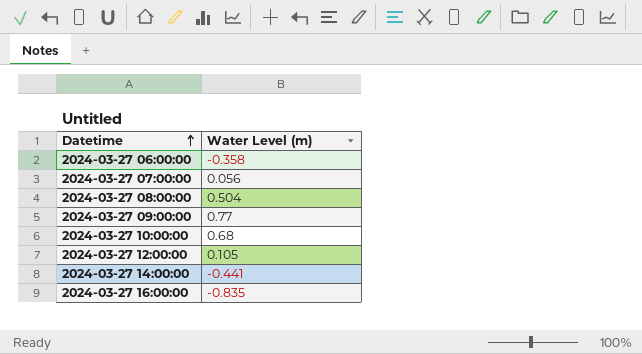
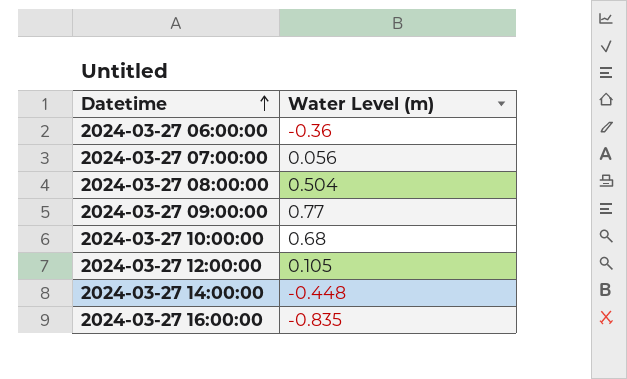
2024-03-27 06:00:00 | Water Level (m): -0.358 -> -0.36
2024-03-27 14:00:00 | Water Level (m): -0.441 -> -0.448

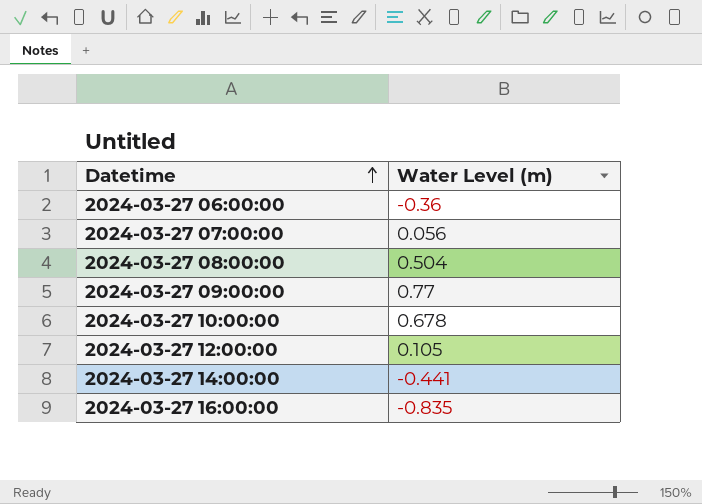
2024-03-27 10:00:00 | Water Level (m): 0.68 -> 0.678
2024-03-27 14:00:00 | Water Level (m): -0.448 -> -0.441

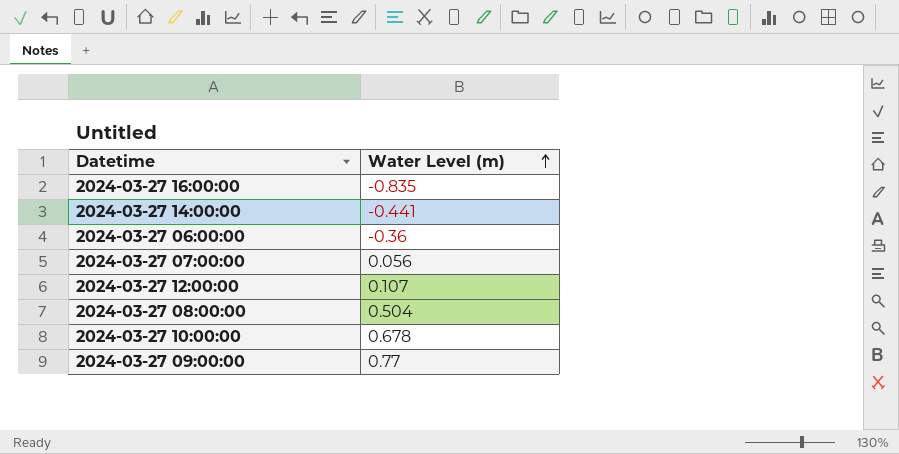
row order: Datetime ascending -> Water Level (m) ascending
2024-03-27 12:00:00 | Water Level (m): 0.105 -> 0.107

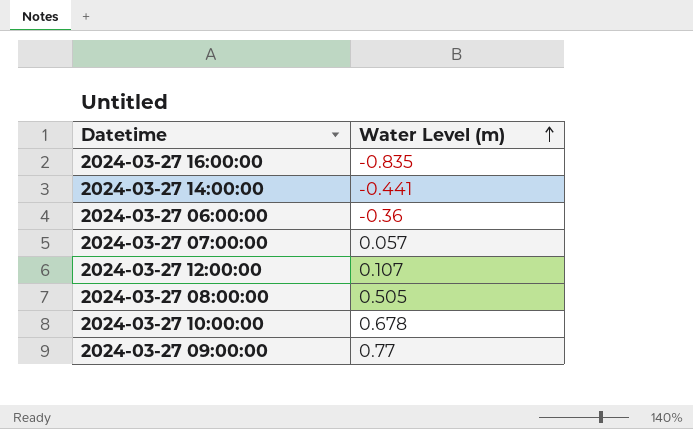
2024-03-27 07:00:00 | Water Level (m): 0.056 -> 0.057
2024-03-27 08:00:00 | Water Level (m): 0.504 -> 0.505

